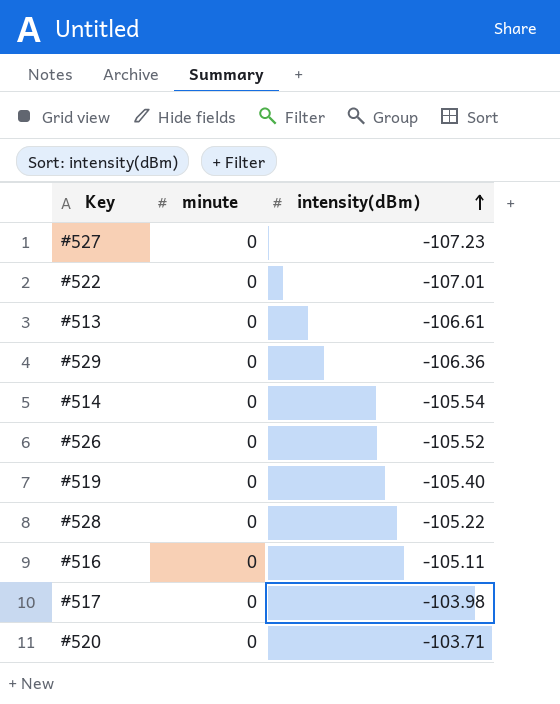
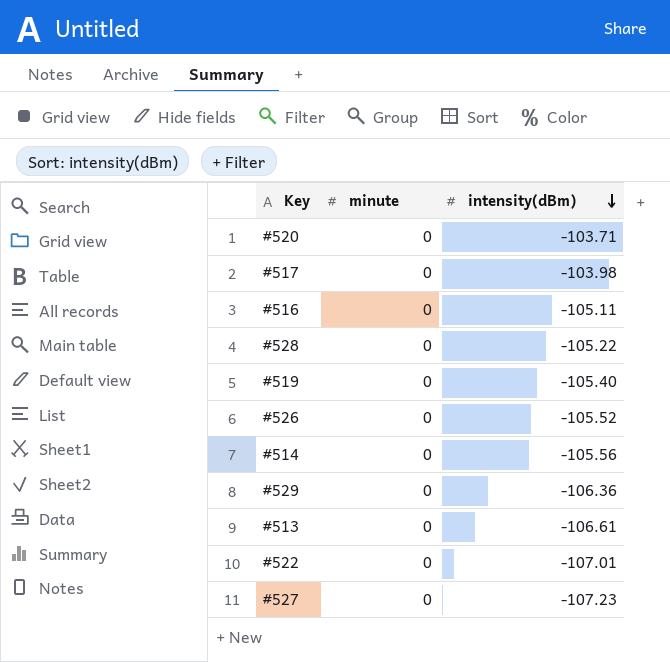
row order: intensity(dBm) ascending -> intensity(dBm) descending
#514 | intensity(dBm): -105.54 -> -105.56

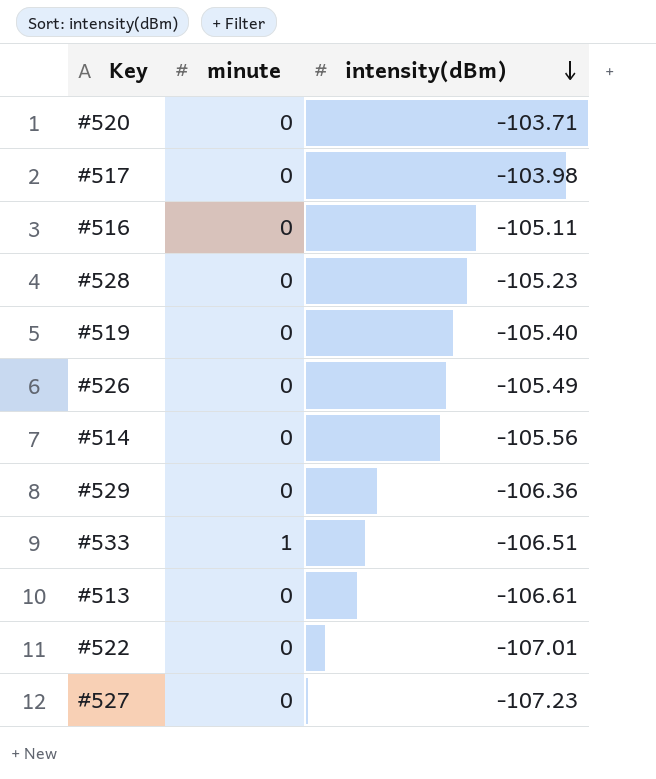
#528 | intensity(dBm): -105.22 -> -105.23
#526 | intensity(dBm): -105.52 -> -105.49
row #533: none -> 1 | -106.51

